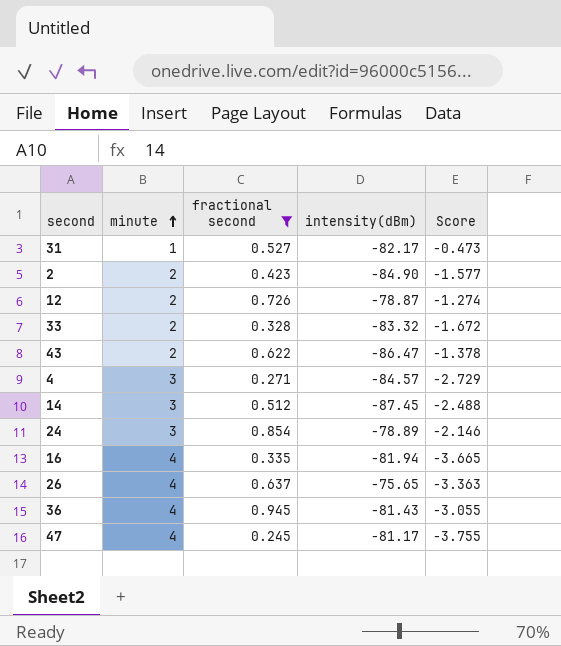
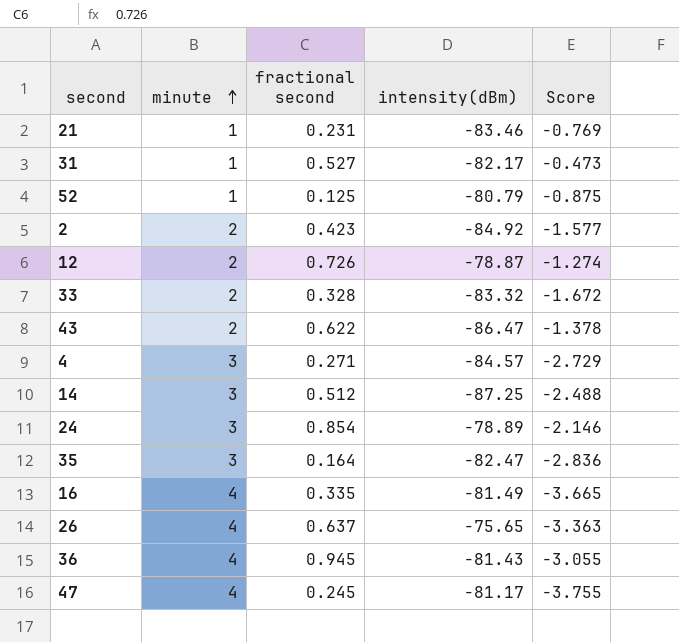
filter: fractional second >= 0.245 -> none
2 | intensity(dBm): -84.90 -> -84.92
14 | intensity(dBm): -87.45 -> -87.25
16 | intensity(dBm): -81.94 -> -81.49

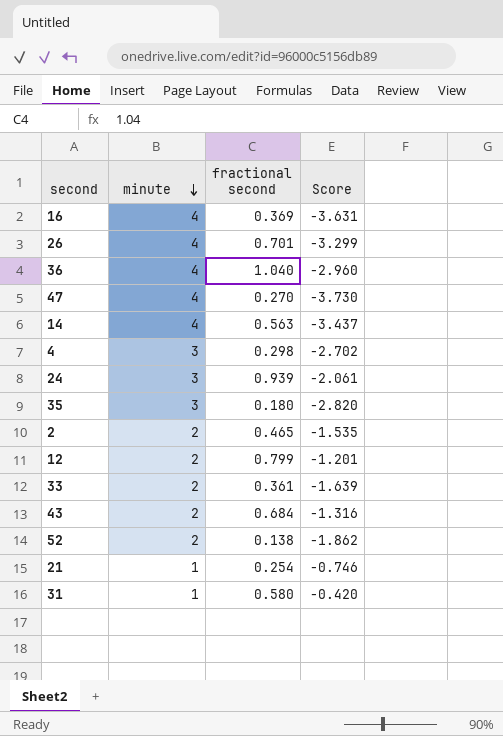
row order: minute ascending -> minute descending
column intensity(dBm) | position: 4 -> none
16 | fractional second: 0.335 -> 0.369
16 | Score: -3.665 -> -3.631
26 | fractional second: 0.637 -> 0.701
26 | Score: -3.363 -> -3.299
36 | fractional second: 0.945 -> 1.040
36 | Score: -3.055 -> -2.960
47 | fractional second: 0.245 -> 0.270
47 | Score: -3.755 -> -3.730
14 | minute: 3 -> 4
14 | fractional second: 0.512 -> 0.563
14 | Score: -2.488 -> -3.437
4 | fractional second: 0.271 -> 0.298
4 | Score: -2.729 -> -2.702
24 | fractional second: 0.854 -> 0.939
24 | Score: -2.146 -> -2.061
35 | fractional second: 0.164 -> 0.180
35 | Score: -2.836 -> -2.820
2 | fractional second: 0.423 -> 0.465
2 | Score: -1.577 -> -1.535
12 | fractional second: 0.726 -> 0.799
12 | Score: -1.274 -> -1.201
33 | fractional second: 0.328 -> 0.361
33 | Score: -1.672 -> -1.639
43 | fractional second: 0.622 -> 0.684
43 | Score: -1.378 -> -1.316
52 | minute: 1 -> 2
52 | fractional second: 0.125 -> 0.138
52 | Score: -0.875 -> -1.862
21 | fractional second: 0.231 -> 0.254
21 | Score: -0.769 -> -0.746
31 | fractional second: 0.527 -> 0.580
31 | Score: -0.473 -> -0.420

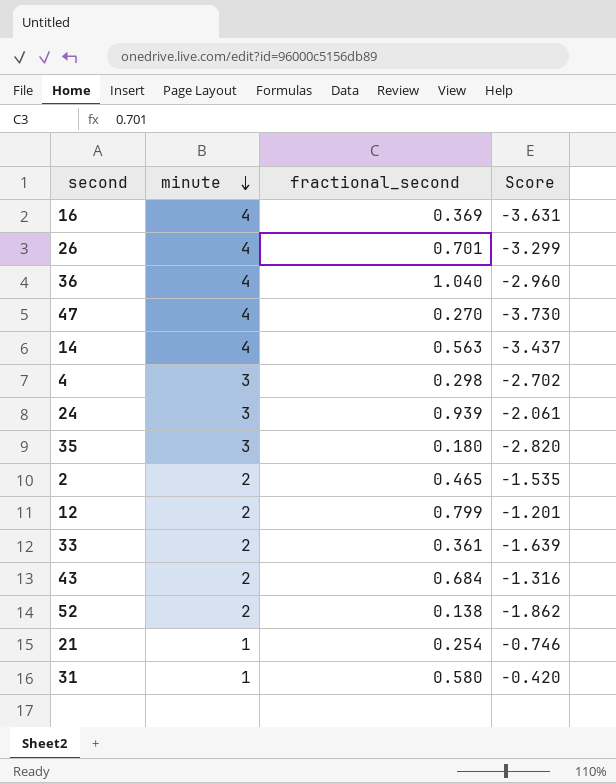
column name: fractional second -> fractional_second

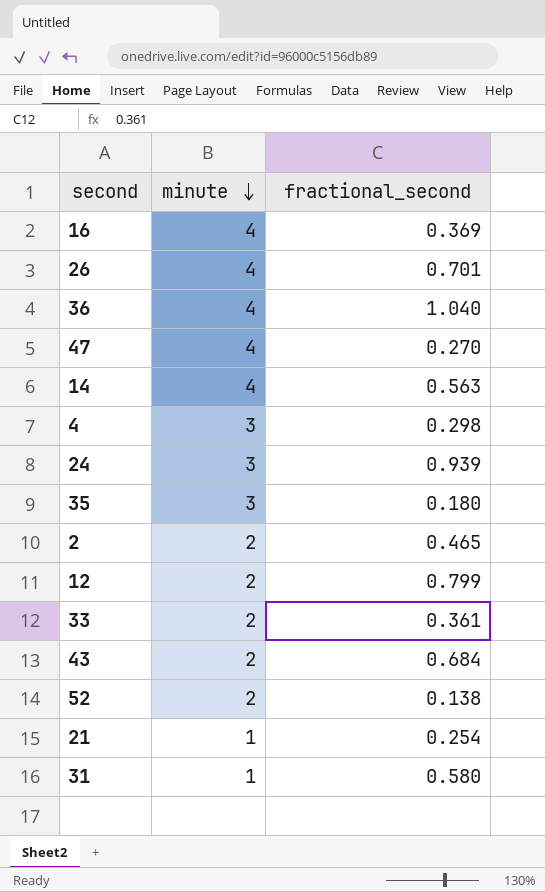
column Score | formula: [fractional_second] - [minute] -> none

